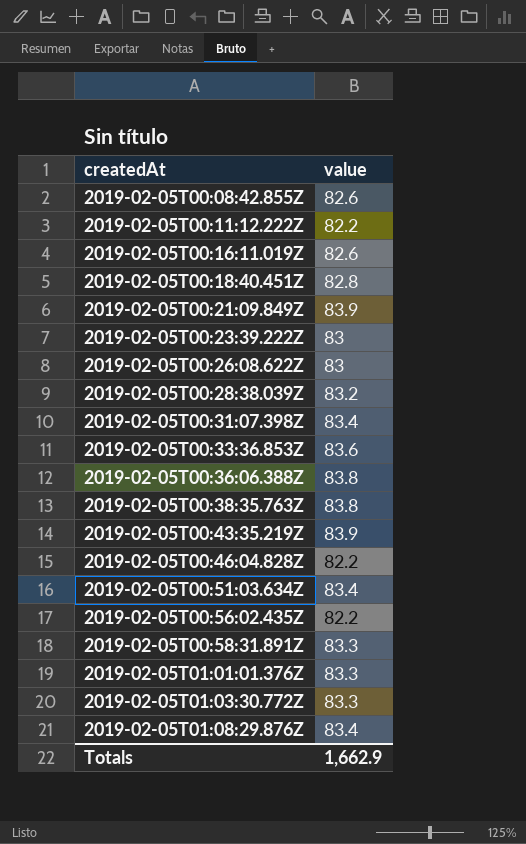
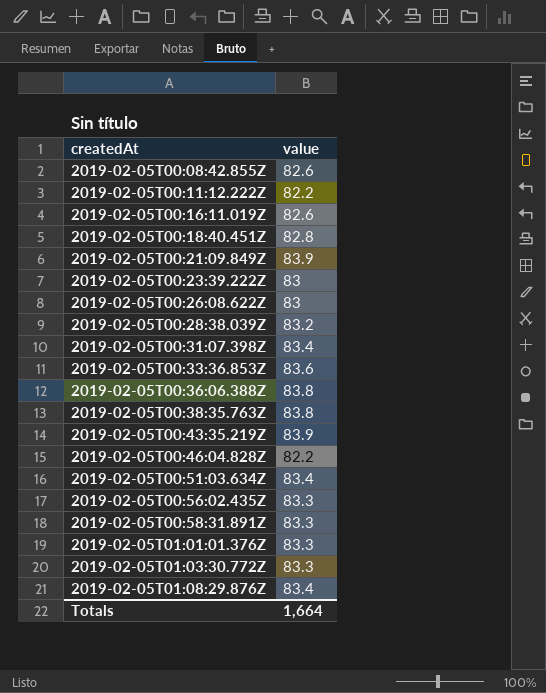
2019-02-05T00:56:02.435Z | value: 82.2 -> 83.3
Totals | value: 1,662.9 -> 1,664

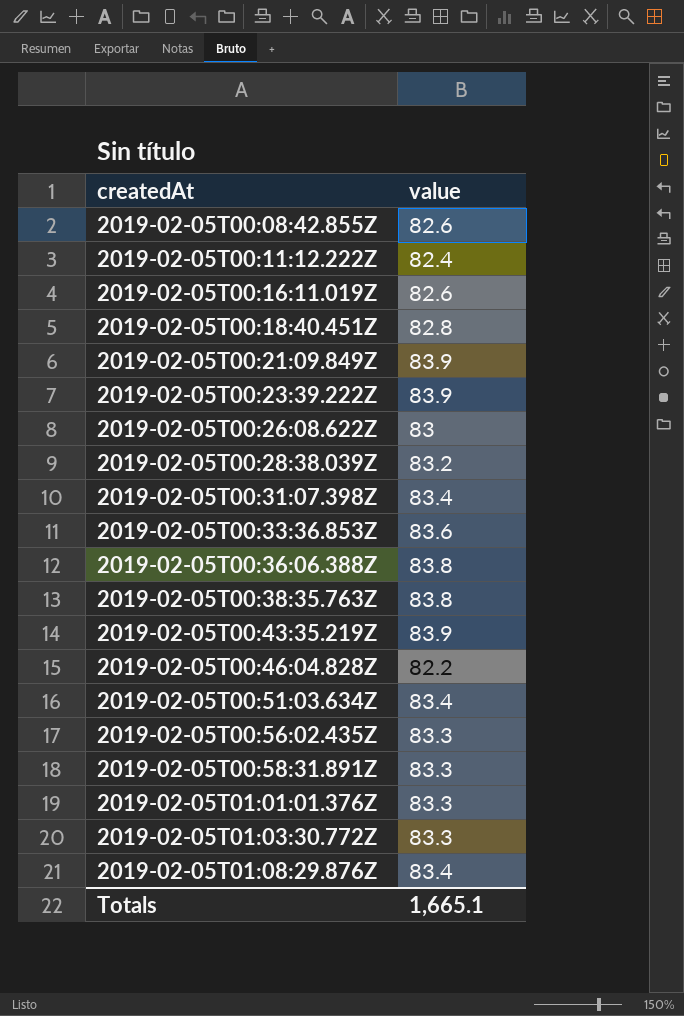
2019-02-05T00:11:12.222Z | value: 82.2 -> 82.4
2019-02-05T00:23:39.222Z | value: 83 -> 83.9
Totals | value: 1,664 -> 1,665.1

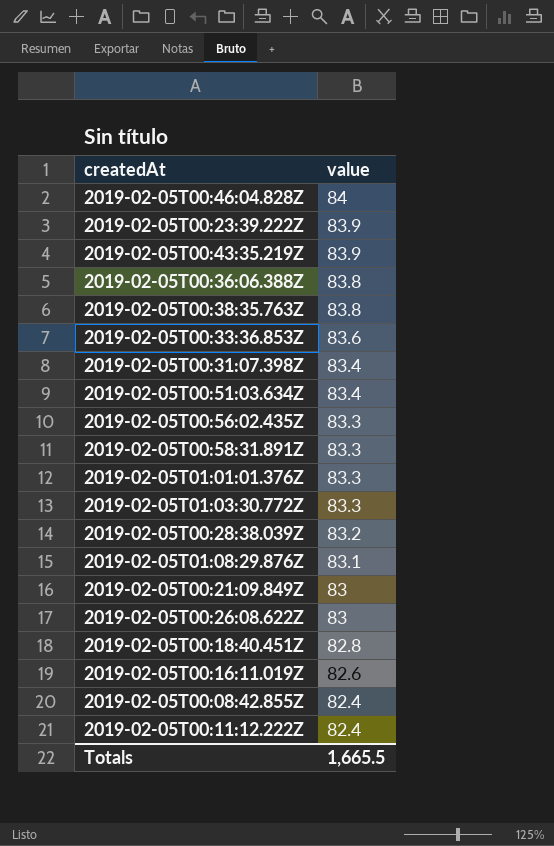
row order: createdAt ascending -> value descending
2019-02-05T00:46:04.828Z | value: 82.2 -> 84
2019-02-05T01:08:29.876Z | value: 83.4 -> 83.1
2019-02-05T00:21:09.849Z | value: 83.9 -> 83
2019-02-05T00:08:42.855Z | value: 82.6 -> 82.4
Totals | value: 1,665.1 -> 1,665.5

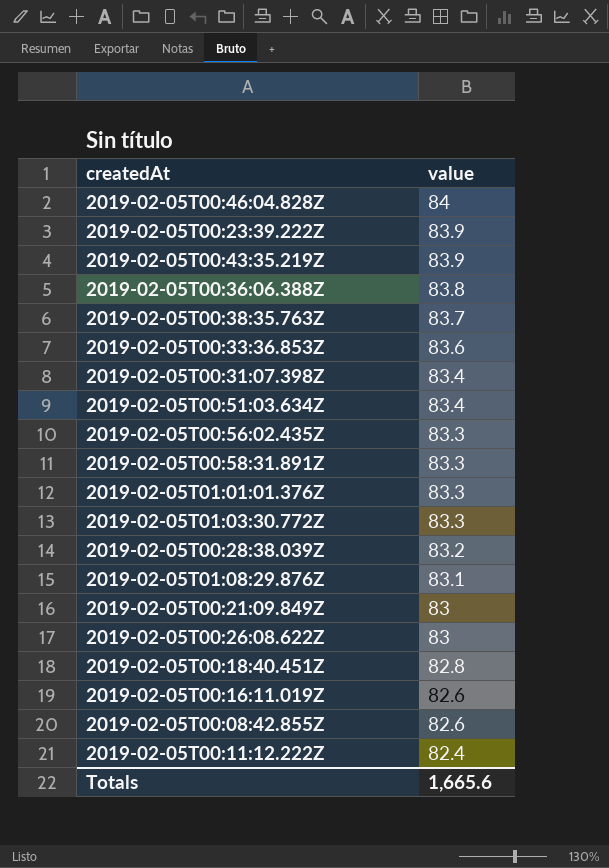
2019-02-05T00:38:35.763Z | value: 83.8 -> 83.7
2019-02-05T00:08:42.855Z | value: 82.4 -> 82.6
Totals | value: 1,665.5 -> 1,665.6

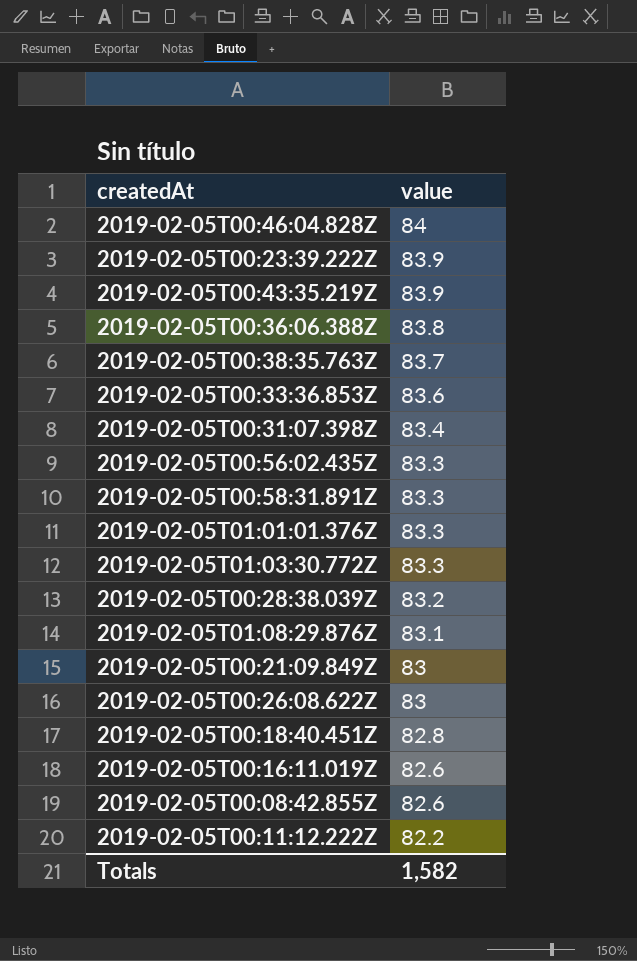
row 2019-02-05T00:51:03.634Z: 83.4 -> none
2019-02-05T00:11:12.222Z | value: 82.4 -> 82.2
Totals | value: 1,665.6 -> 1,582

